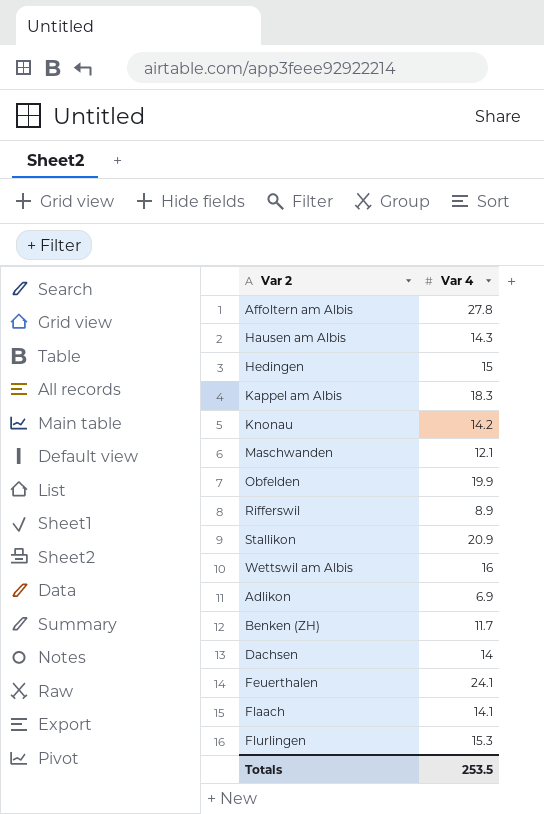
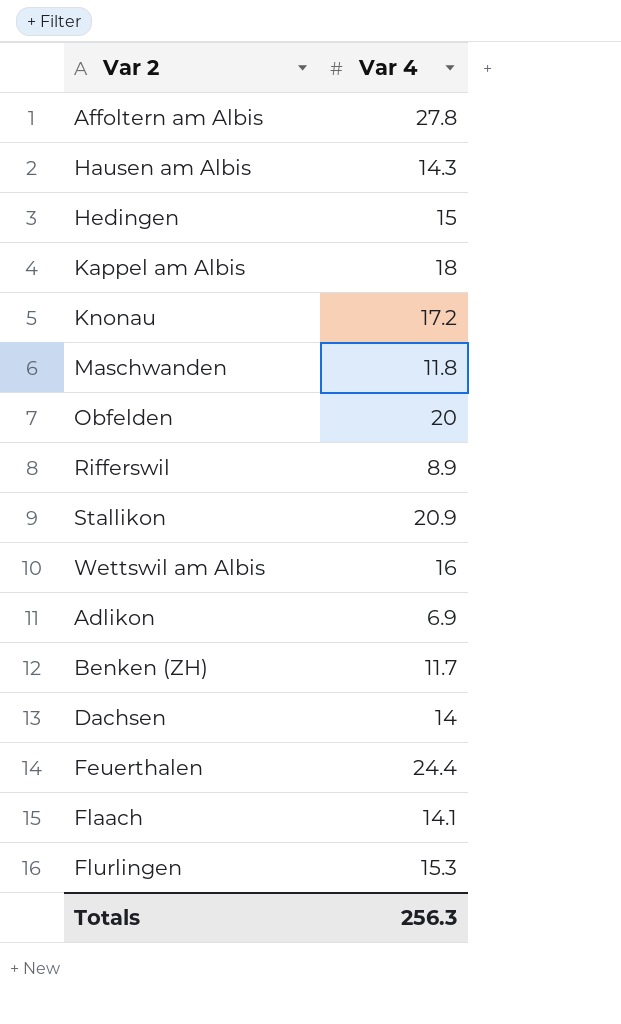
Kappel am Albis | Var 4: 18.3 -> 18
Knonau | Var 4: 14.2 -> 17.2
Maschwanden | Var 4: 12.1 -> 11.8
Obfelden | Var 4: 19.9 -> 20
Feuerthalen | Var 4: 24.1 -> 24.4
Totals | Var 4: 253.5 -> 256.3

